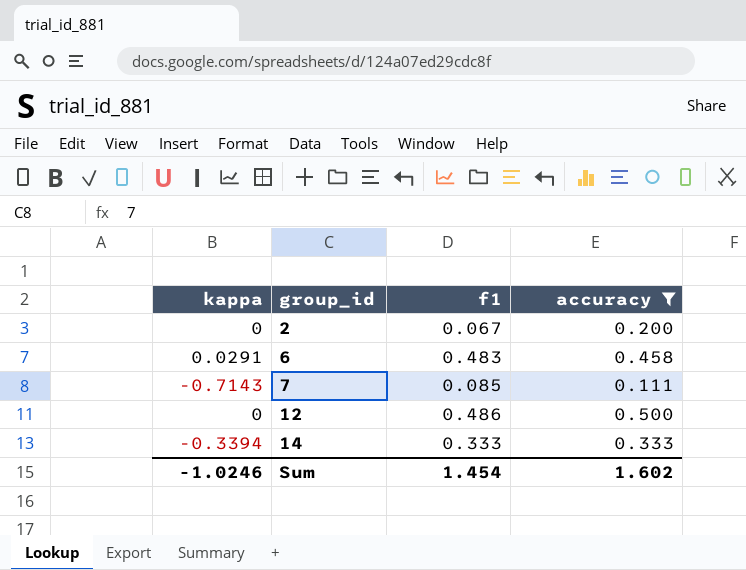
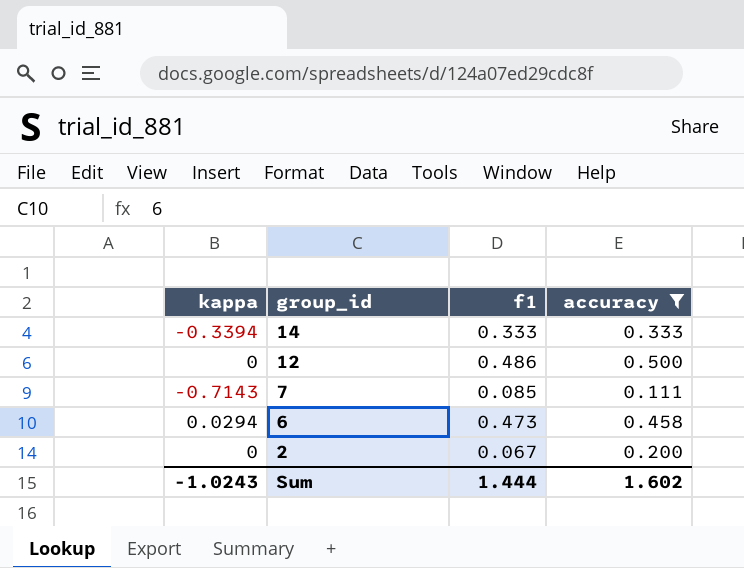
row order: group_id ascending -> group_id descending
6 | kappa: 0.0291 -> 0.0294
6 | f1: 0.483 -> 0.473
Sum | kappa: -1.0246 -> -1.0243
Sum | f1: 1.454 -> 1.444

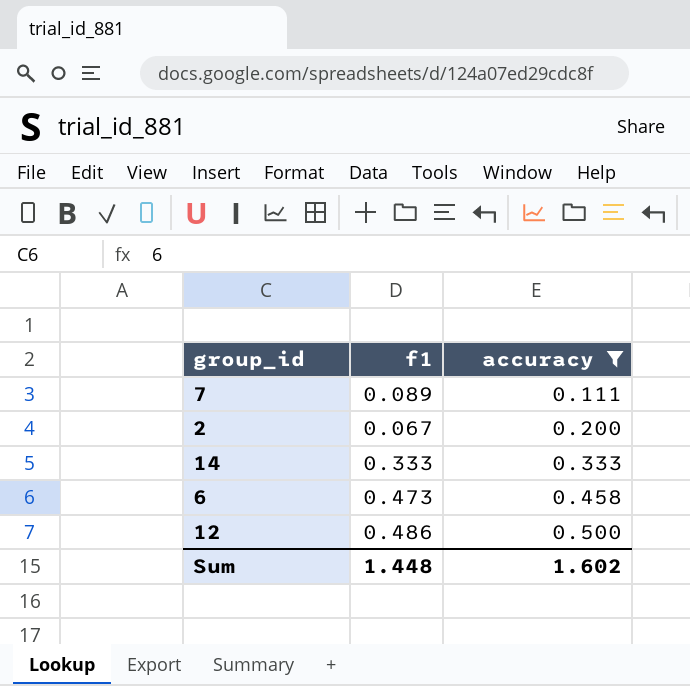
row order: group_id descending -> accuracy ascending
column kappa | position: 1 -> none
7 | f1: 0.085 -> 0.089
Sum | f1: 1.444 -> 1.448

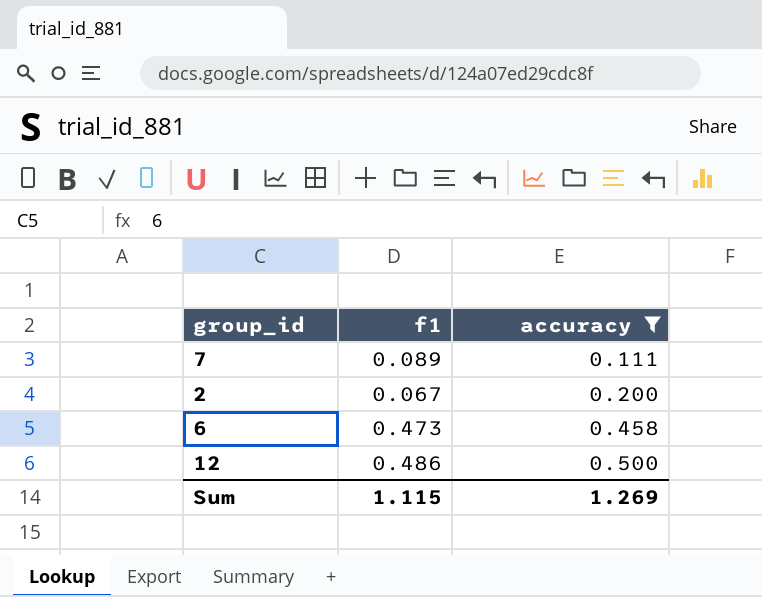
row 14: 0.333 | 0.333 -> none
Sum | f1: 1.448 -> 1.115
Sum | accuracy: 1.602 -> 1.269

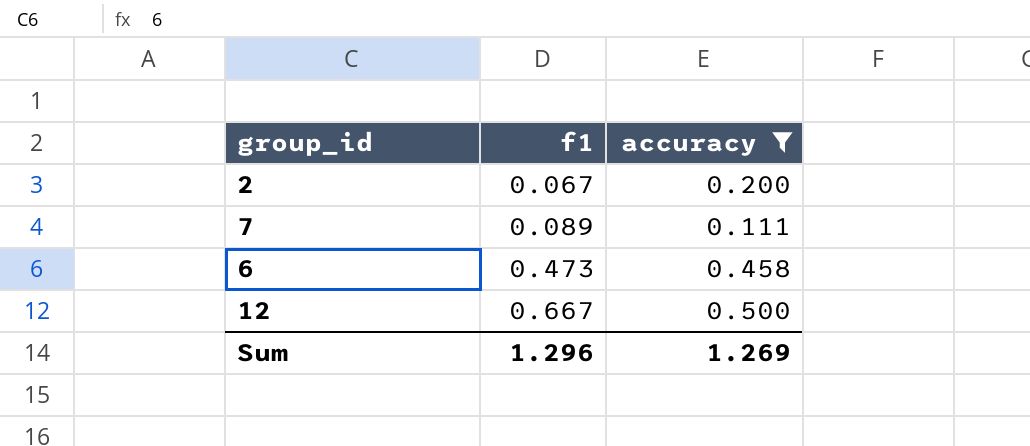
row order: accuracy ascending -> f1 ascending
12 | f1: 0.486 -> 0.667
Sum | f1: 1.115 -> 1.296

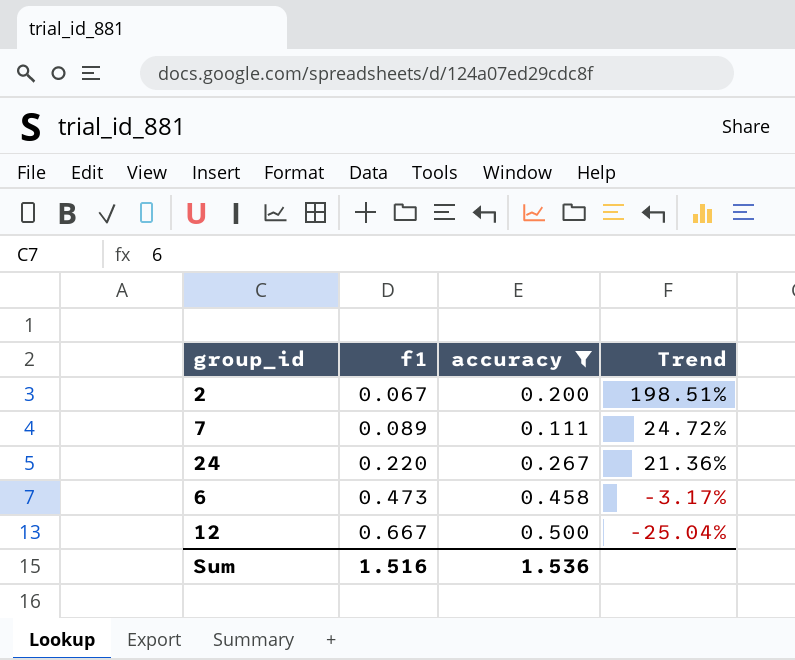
column Trend | formula: none -> ([accuracy] - [f1]) / [f1]
row 24: none -> 0.220 | 0.267 | 21.36%
Sum | f1: 1.296 -> 1.516
Sum | accuracy: 1.269 -> 1.536

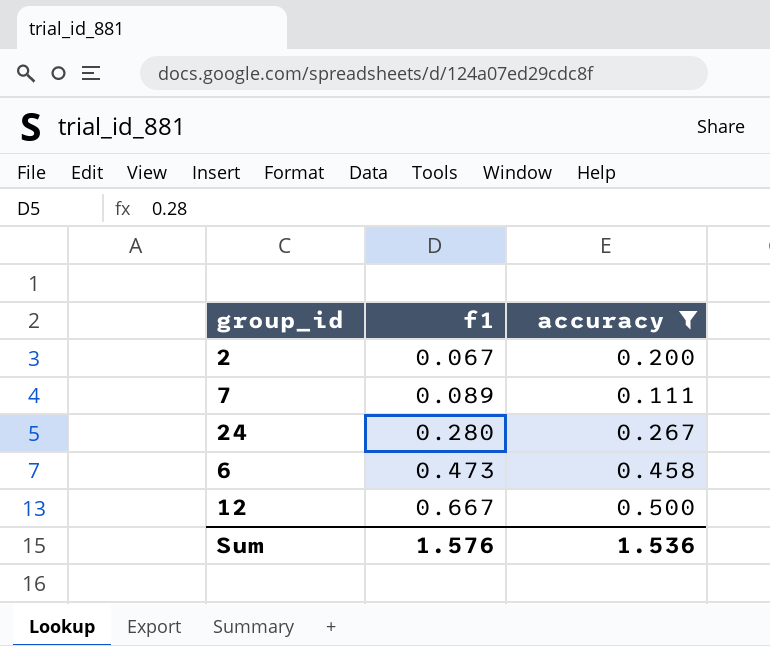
column Trend | formula: ([accuracy] - [f1]) / [f1] -> none
24 | f1: 0.220 -> 0.280
Sum | f1: 1.516 -> 1.576

